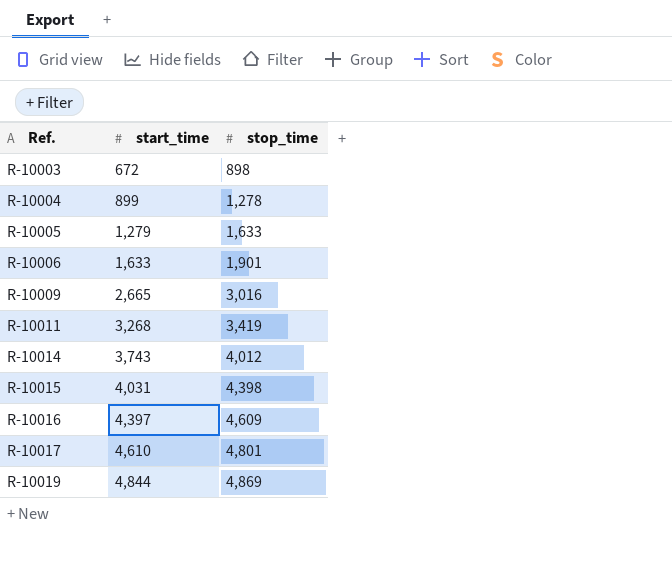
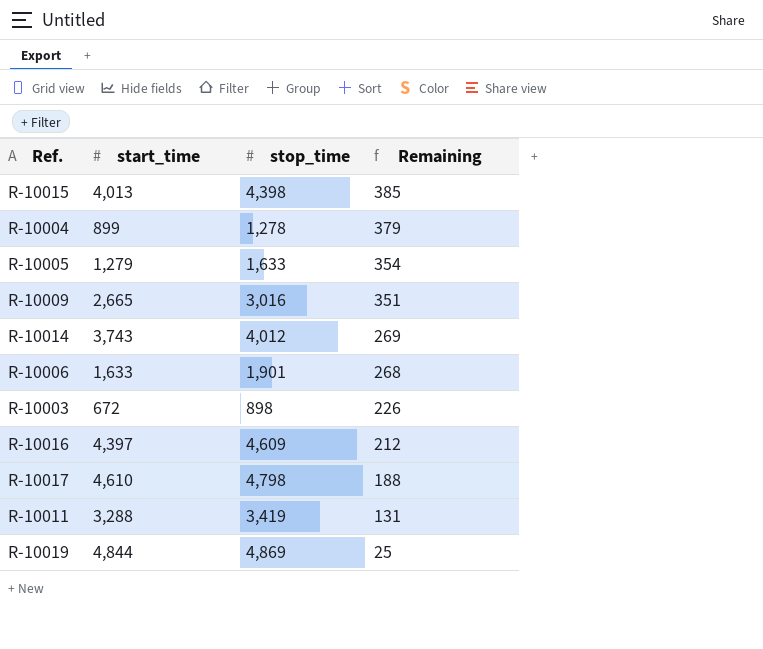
row order: Ref. ascending -> Remaining descending
column Remaining | formula: none -> [stop_time] - [start_time]
R-10015 | start_time: 4,031 -> 4,013
R-10017 | stop_time: 4,801 -> 4,798
R-10011 | start_time: 3,268 -> 3,288

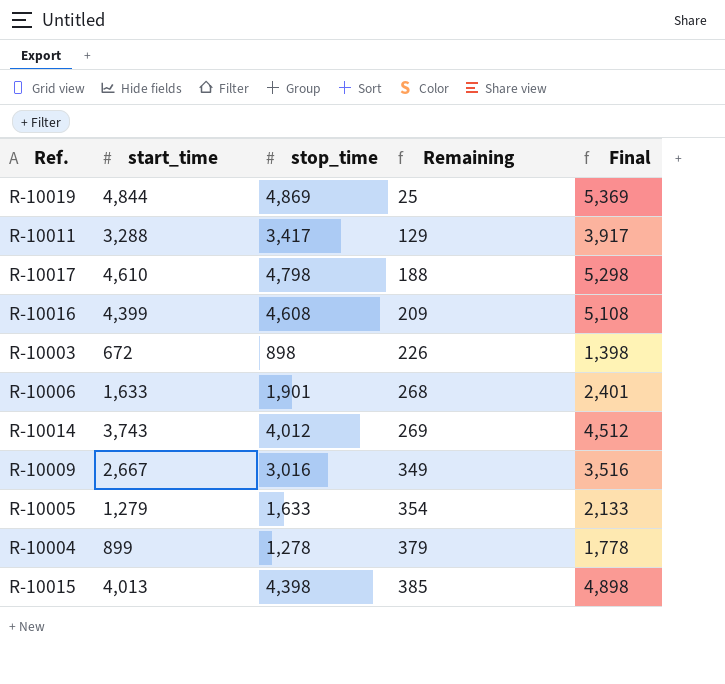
row order: Remaining descending -> Remaining ascending
column Final | formula: none -> [stop_time] + 500
R-10011 | stop_time: 3,419 -> 3,417
R-10011 | Remaining: 131 -> 129
R-10016 | start_time: 4,397 -> 4,399
R-10016 | stop_time: 4,609 -> 4,608
R-10016 | Remaining: 212 -> 209
R-10009 | start_time: 2,665 -> 2,667
R-10009 | Remaining: 351 -> 349

